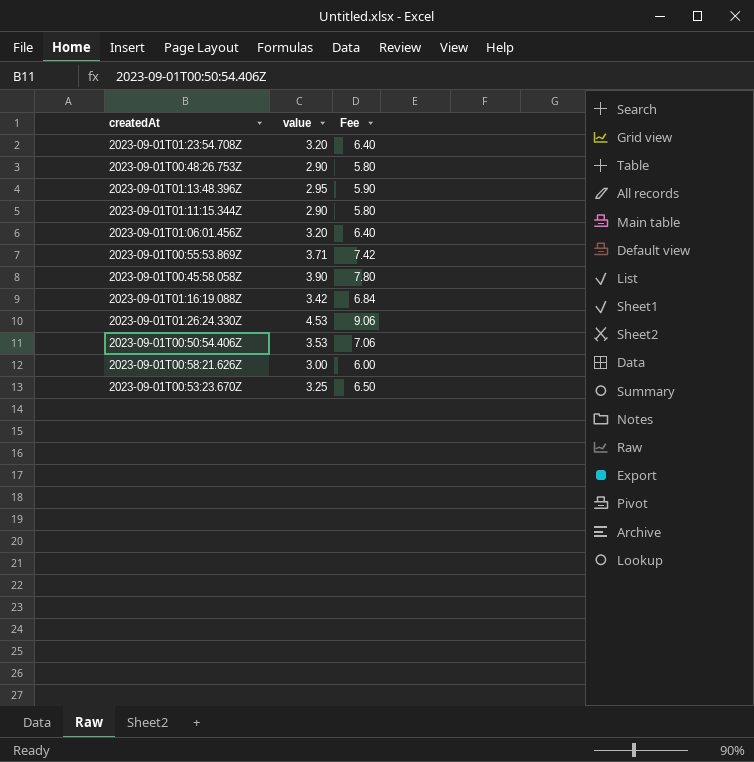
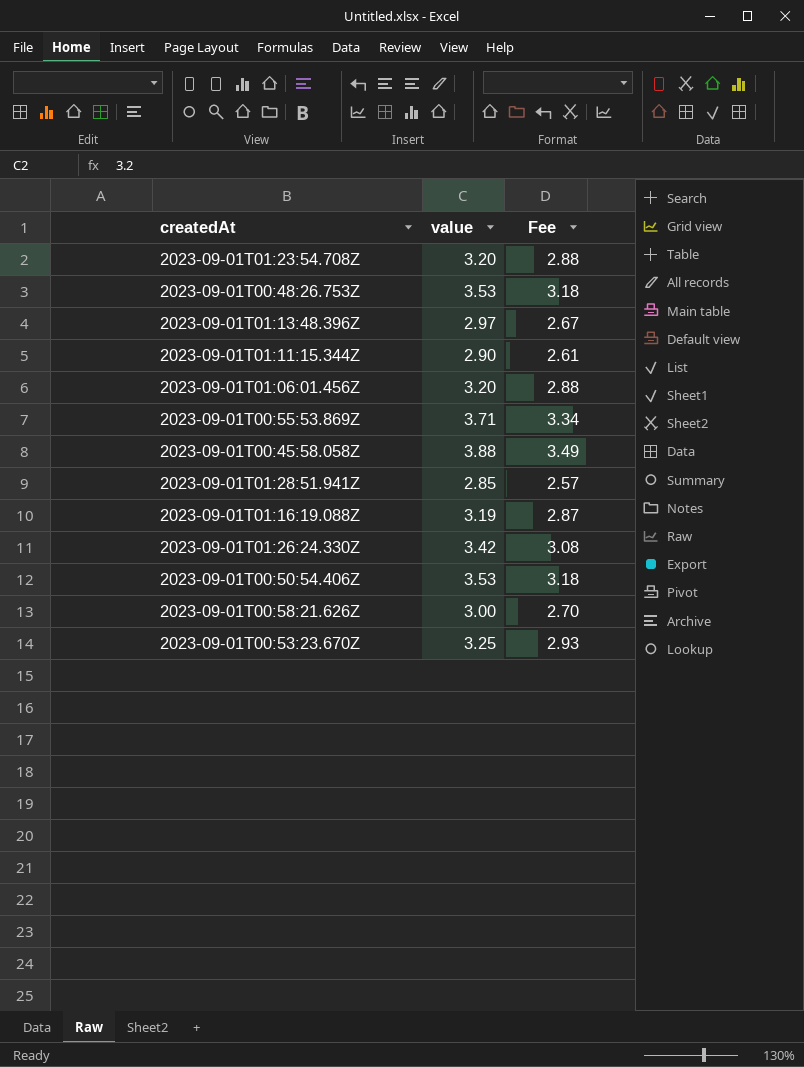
column Fee | formula: [value] * 2 -> [value] * 0.9
2023-09-01T00:48:26.753Z | value: 2.90 -> 3.53
2023-09-01T01:13:48.396Z | value: 2.95 -> 2.97
2023-09-01T00:45:58.058Z | value: 3.90 -> 3.88
row 2023-09-01T01:28:51.941Z: none -> 2.85 | 2.57
2023-09-01T01:16:19.088Z | value: 3.42 -> 3.19
2023-09-01T01:26:24.330Z | value: 4.53 -> 3.42

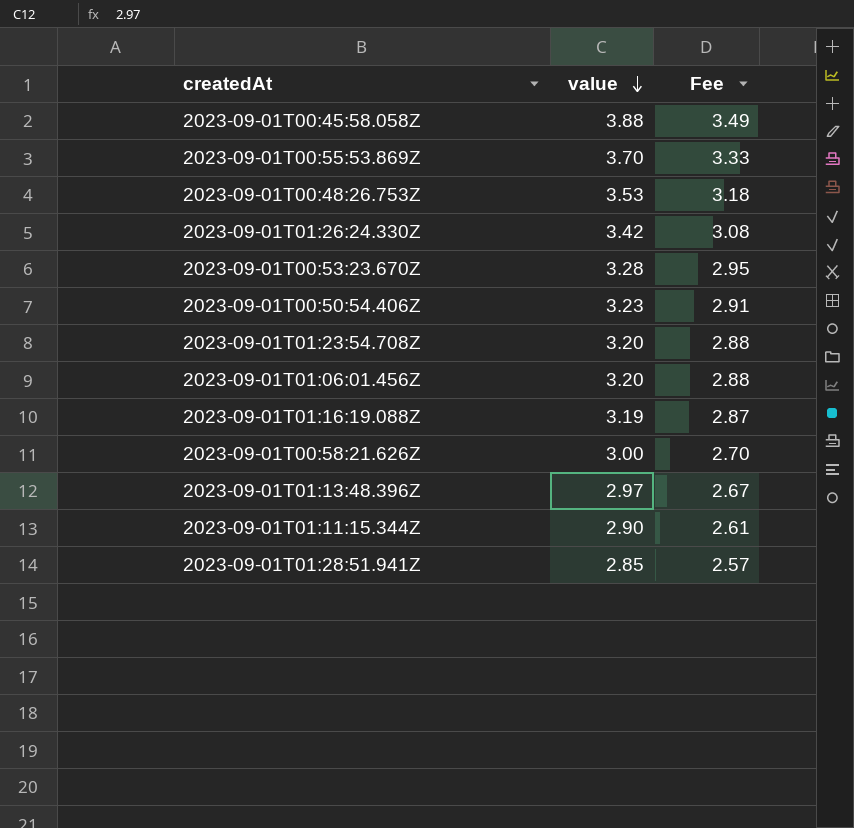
row order: none -> value descending
2023-09-01T00:55:53.869Z | value: 3.71 -> 3.70
2023-09-01T00:55:53.869Z | Fee: 3.34 -> 3.33
2023-09-01T00:53:23.670Z | value: 3.25 -> 3.28
2023-09-01T00:53:23.670Z | Fee: 2.93 -> 2.95
2023-09-01T00:50:54.406Z | value: 3.53 -> 3.23
2023-09-01T00:50:54.406Z | Fee: 3.18 -> 2.91

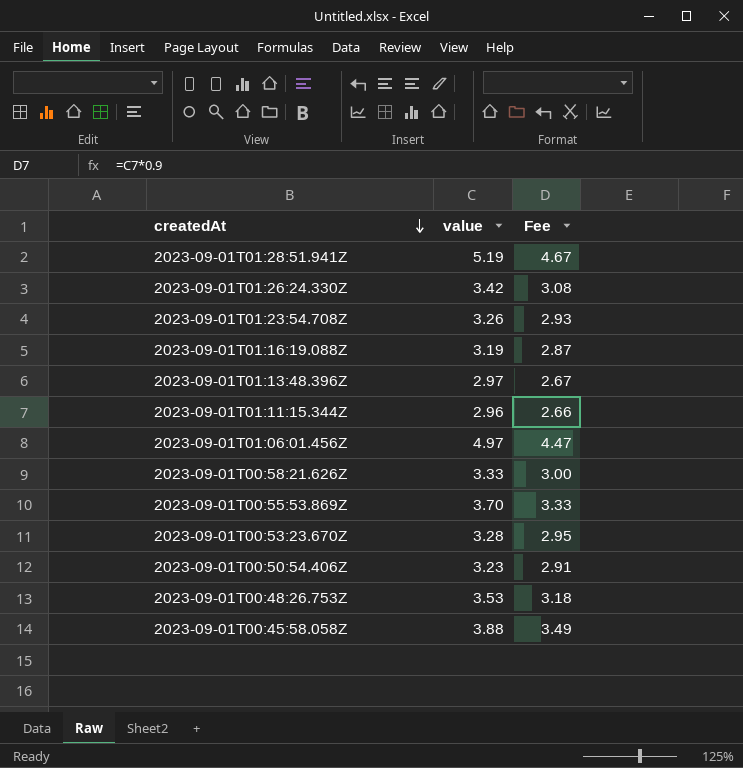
row order: value descending -> createdAt descending
2023-09-01T01:28:51.941Z | value: 2.85 -> 5.19
2023-09-01T01:28:51.941Z | Fee: 2.57 -> 4.67
2023-09-01T01:23:54.708Z | value: 3.20 -> 3.26
2023-09-01T01:23:54.708Z | Fee: 2.88 -> 2.93
2023-09-01T01:11:15.344Z | value: 2.90 -> 2.96
2023-09-01T01:11:15.344Z | Fee: 2.61 -> 2.66
2023-09-01T01:06:01.456Z | value: 3.20 -> 4.97
2023-09-01T01:06:01.456Z | Fee: 2.88 -> 4.47
2023-09-01T00:58:21.626Z | value: 3.00 -> 3.33
2023-09-01T00:58:21.626Z | Fee: 2.70 -> 3.00

